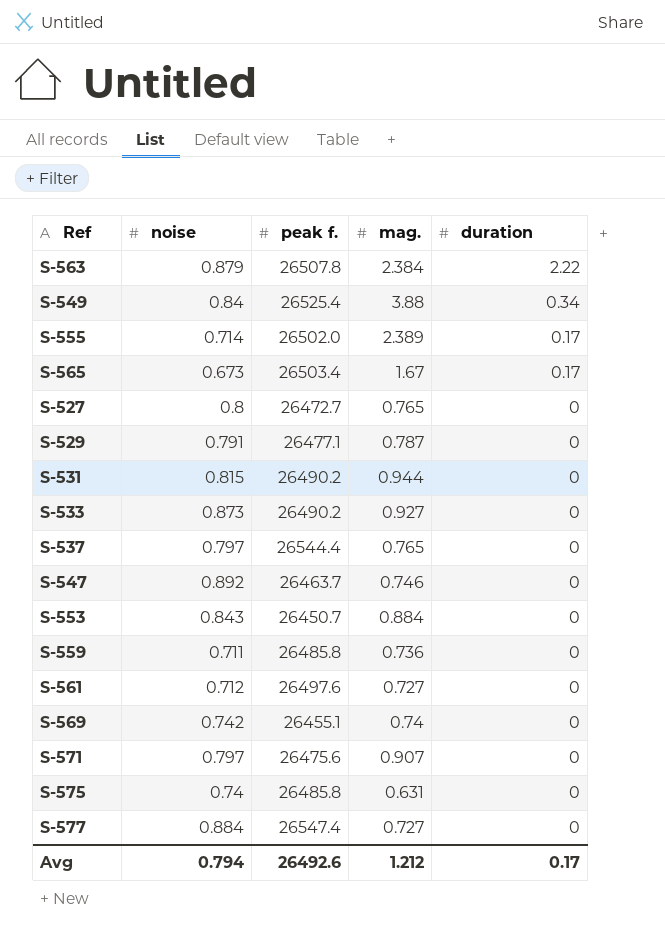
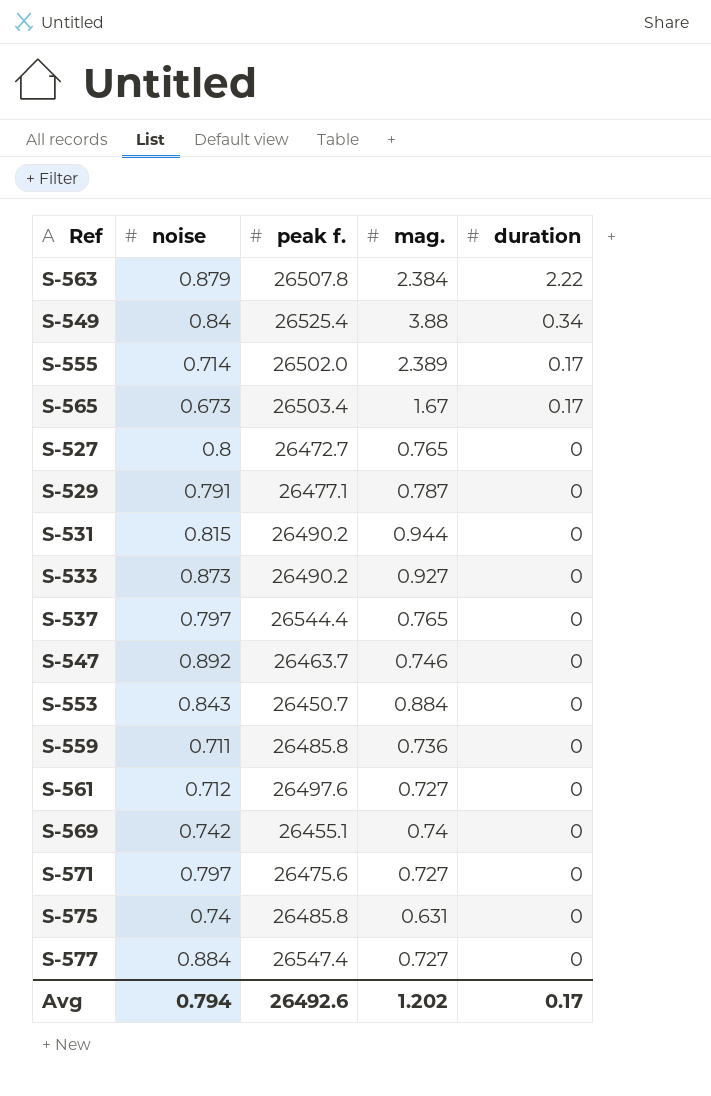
S-571 | mag.: 0.907 -> 0.727
Avg | mag.: 1.212 -> 1.202

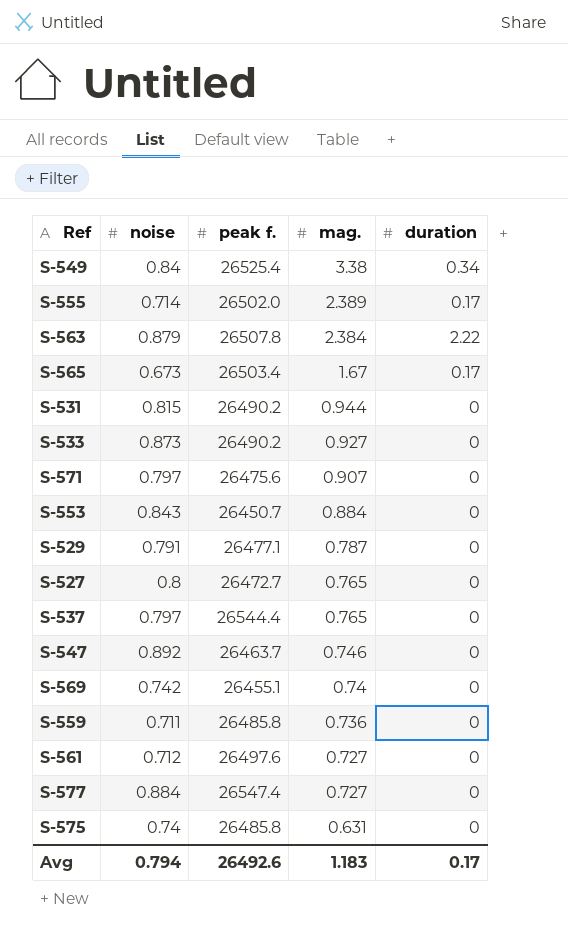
row order: duration descending -> mag. descending
S-549 | mag.: 3.88 -> 3.38
S-571 | mag.: 0.727 -> 0.907
Avg | mag.: 1.202 -> 1.183

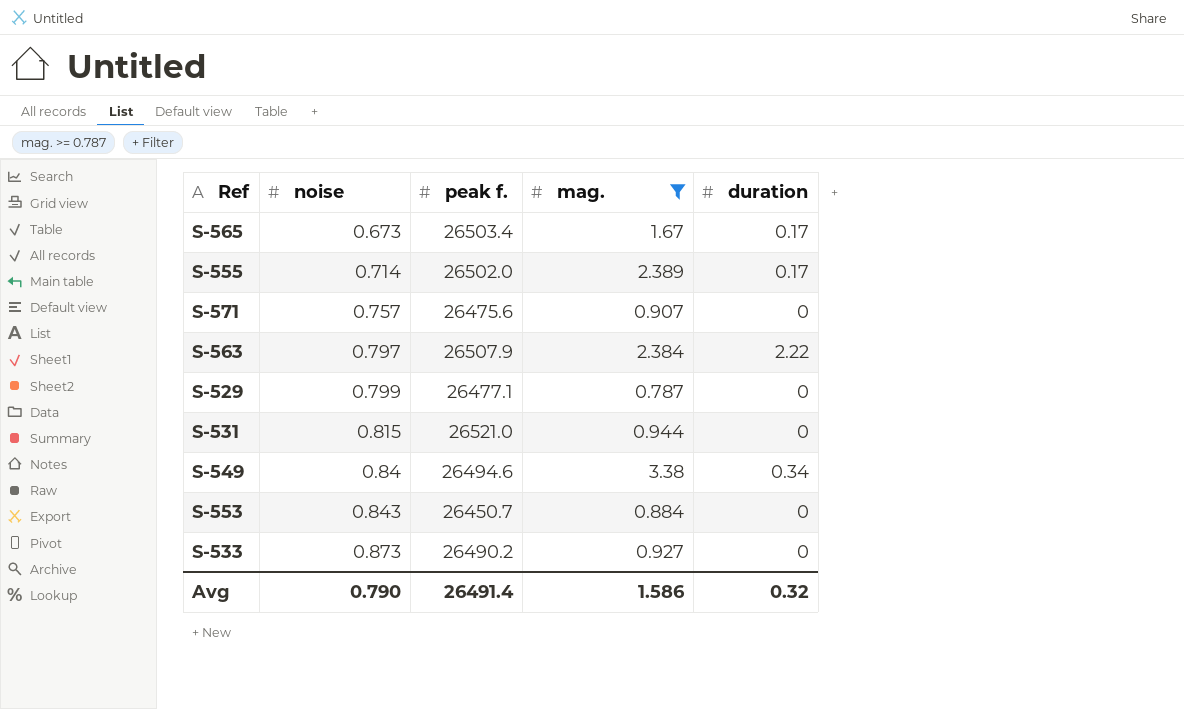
filter: none -> mag. >= 0.787
row order: mag. descending -> noise ascending
S-571 | noise: 0.797 -> 0.757
S-563 | noise: 0.879 -> 0.797
S-563 | peak f.: 26507.8 -> 26507.9
S-529 | noise: 0.791 -> 0.799
S-531 | peak f.: 26490.2 -> 26521.0
S-549 | peak f.: 26525.4 -> 26494.6
Avg | noise: 0.794 -> 0.790
Avg | peak f.: 26492.6 -> 26491.4
Avg | mag.: 1.183 -> 1.586
Avg | duration: 0.17 -> 0.32

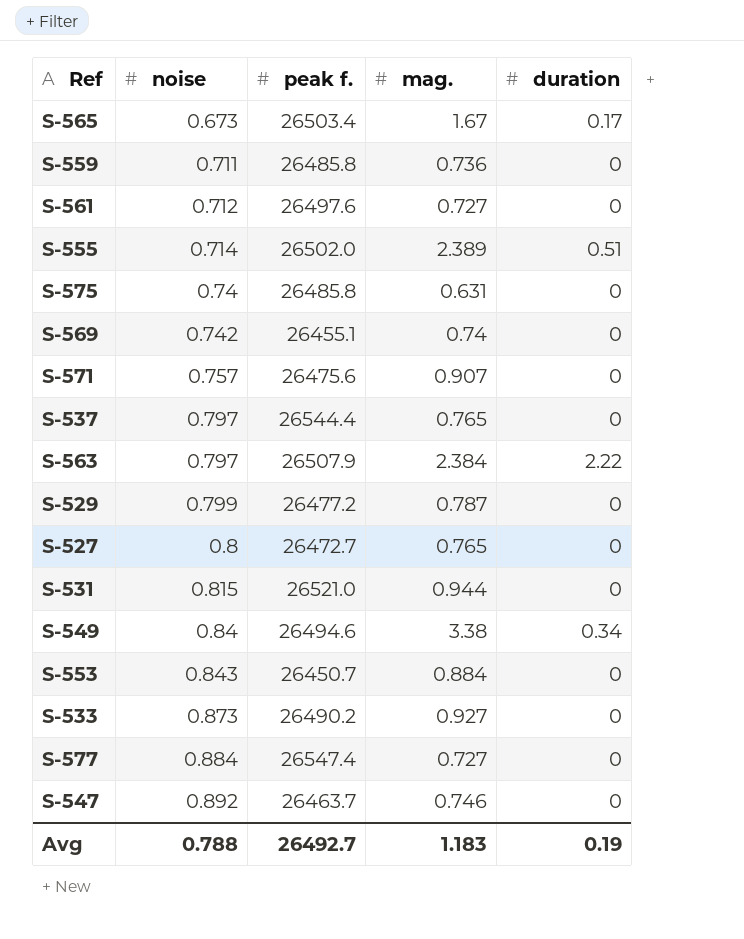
filter: mag. >= 0.787 -> none
S-555 | duration: 0.17 -> 0.51
S-529 | peak f.: 26477.1 -> 26477.2
Avg | noise: 0.790 -> 0.788
Avg | peak f.: 26491.4 -> 26492.7
Avg | mag.: 1.586 -> 1.183
Avg | duration: 0.32 -> 0.19

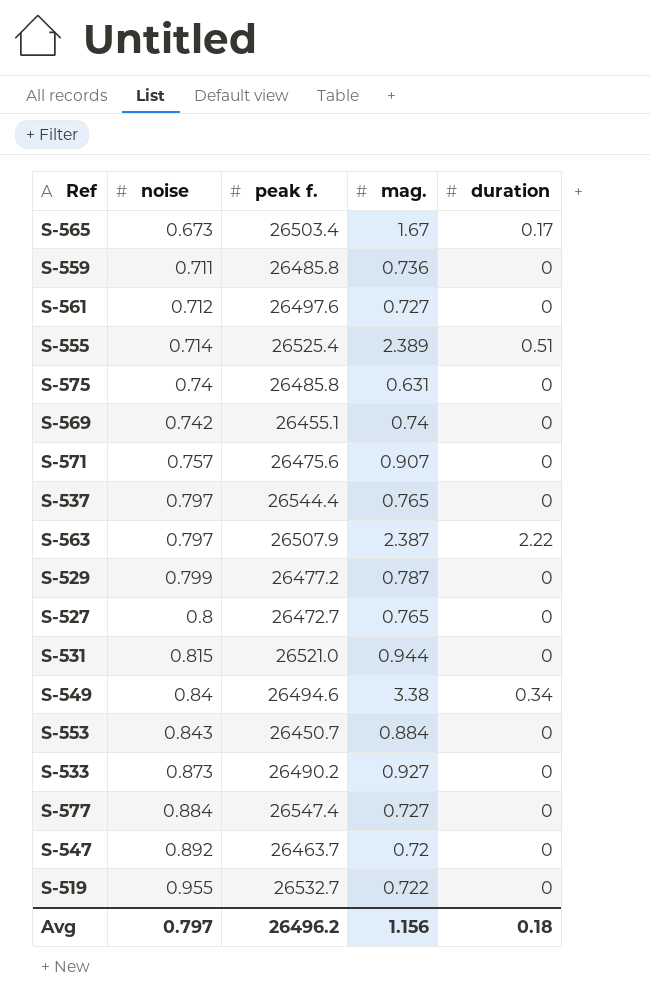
S-555 | peak f.: 26502.0 -> 26525.4
S-563 | mag.: 2.384 -> 2.387
S-547 | mag.: 0.746 -> 0.72
row S-519: none -> 0.955 | 26532.7 | 0.722 | 0
Avg | noise: 0.788 -> 0.797
Avg | peak f.: 26492.7 -> 26496.2
Avg | mag.: 1.183 -> 1.156
Avg | duration: 0.19 -> 0.18

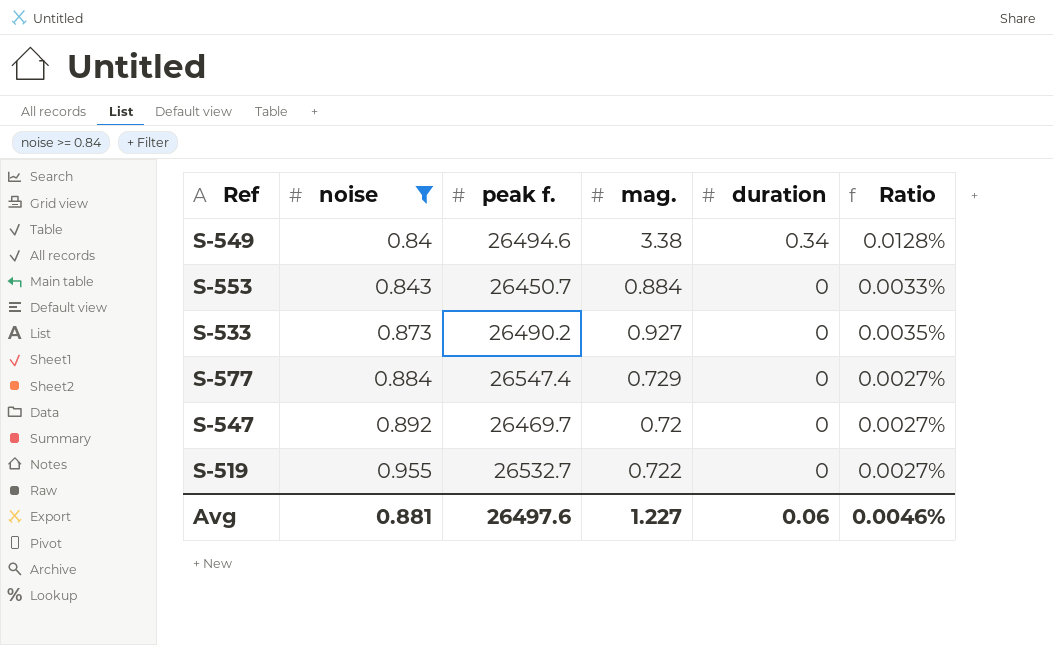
filter: none -> noise >= 0.84
column Ratio | formula: none -> [mag.] / [peak f.]
S-577 | mag.: 0.727 -> 0.729
S-547 | peak f.: 26463.7 -> 26469.7
Avg | noise: 0.797 -> 0.881
Avg | peak f.: 26496.2 -> 26497.6
Avg | mag.: 1.156 -> 1.227
Avg | duration: 0.18 -> 0.06

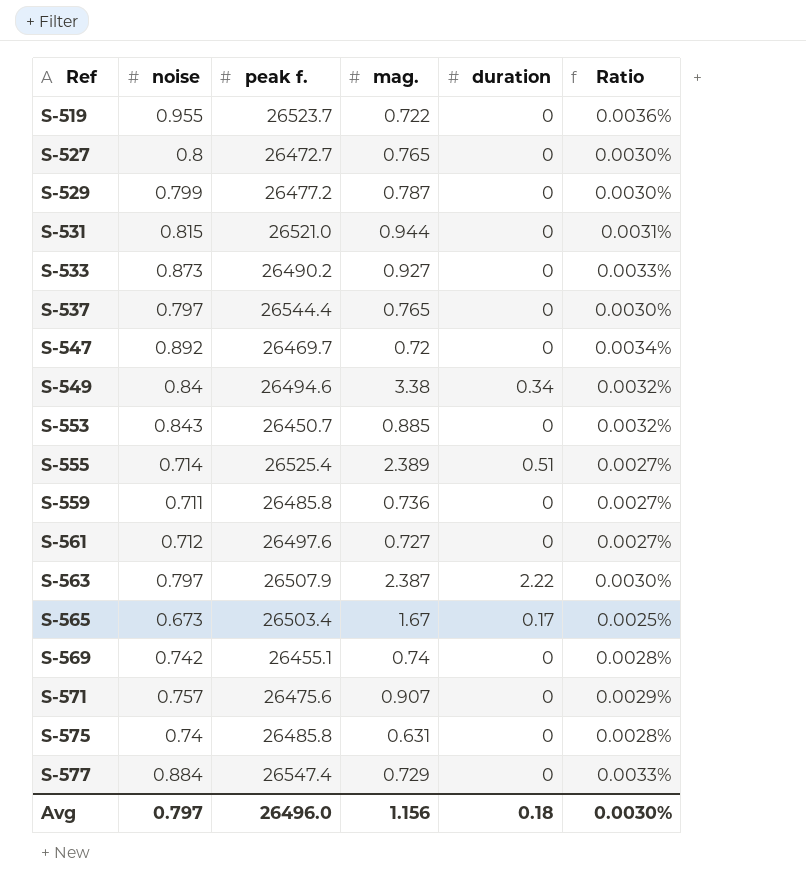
filter: noise >= 0.84 -> none
row order: noise ascending -> Ref ascending
column Ratio | formula: [mag.] / [peak f.] -> [noise] / [peak f.]
S-519 | peak f.: 26532.7 -> 26523.7
S-553 | mag.: 0.884 -> 0.885
Avg | noise: 0.881 -> 0.797
Avg | peak f.: 26497.6 -> 26496.0
Avg | mag.: 1.227 -> 1.156
Avg | duration: 0.06 -> 0.18
Avg | Ratio: 0.0046% -> 0.0030%

